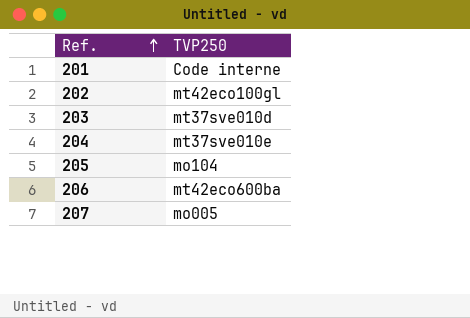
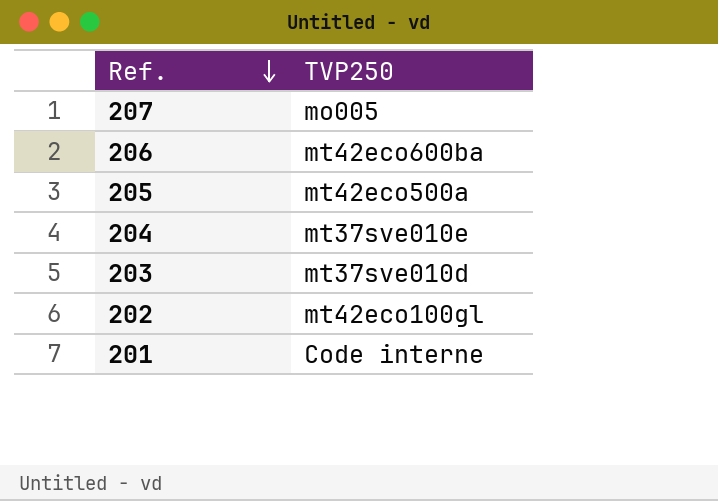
row order: Ref. ascending -> Ref. descending
205 | TVP250: mo104 -> mt42eco500a

